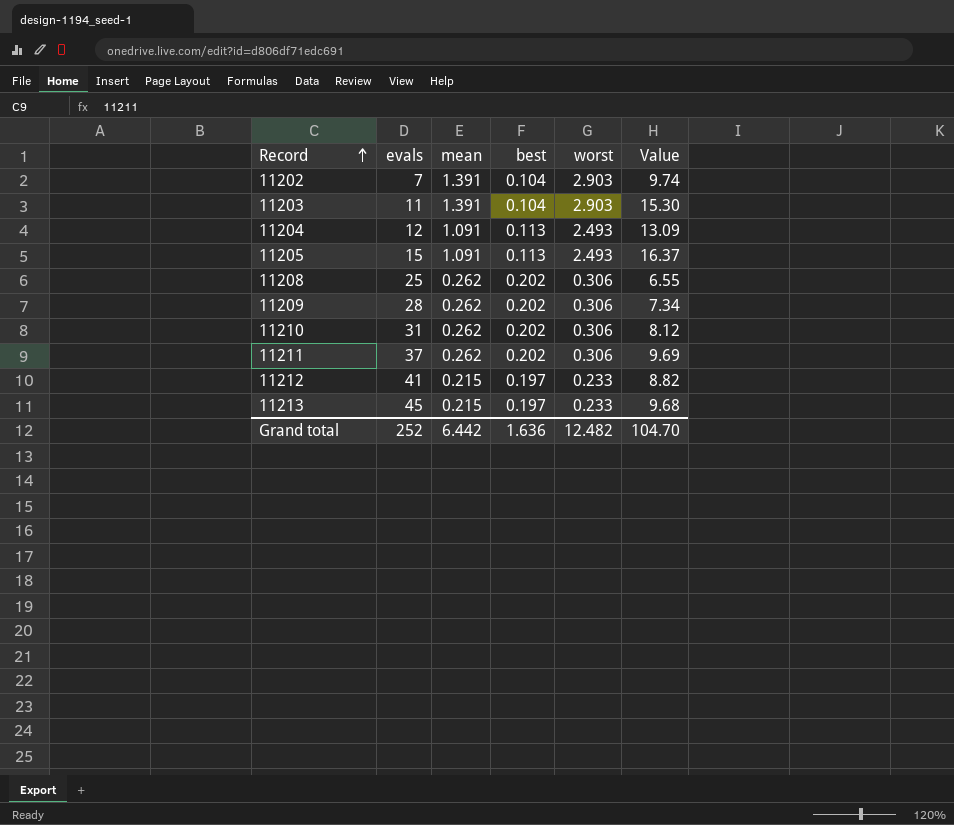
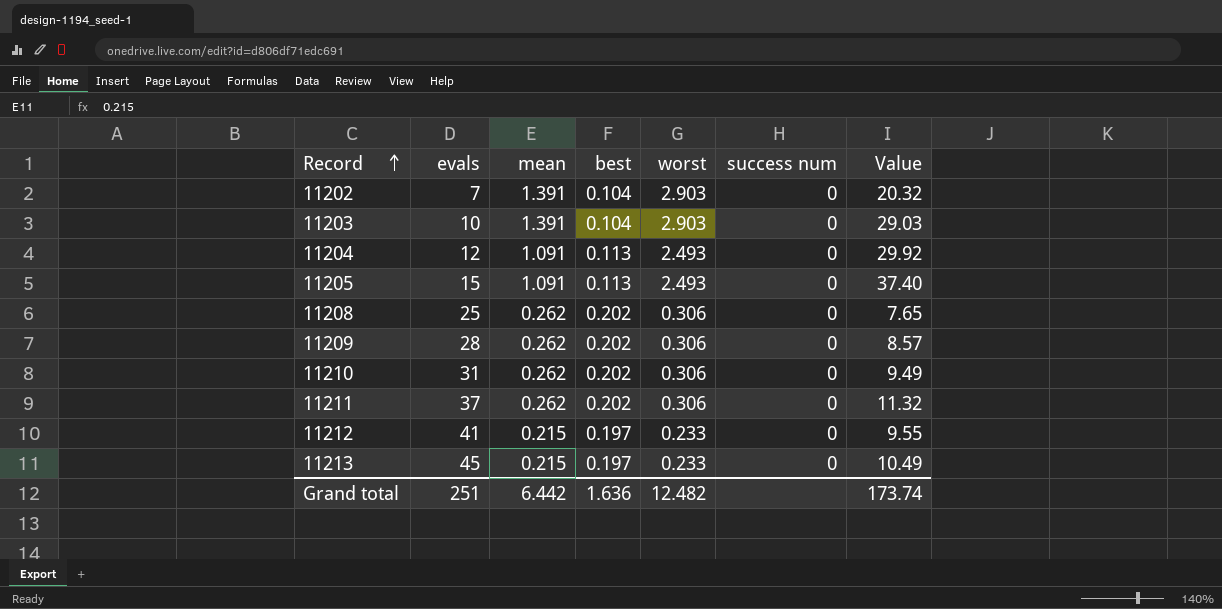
column success num | position: none -> 6
column Value | formula: [evals] * [mean] -> [evals] * [worst]
11203 | evals: 11 -> 10
Grand total | evals: 252 -> 251
Grand total | Value: 104.70 -> 173.74

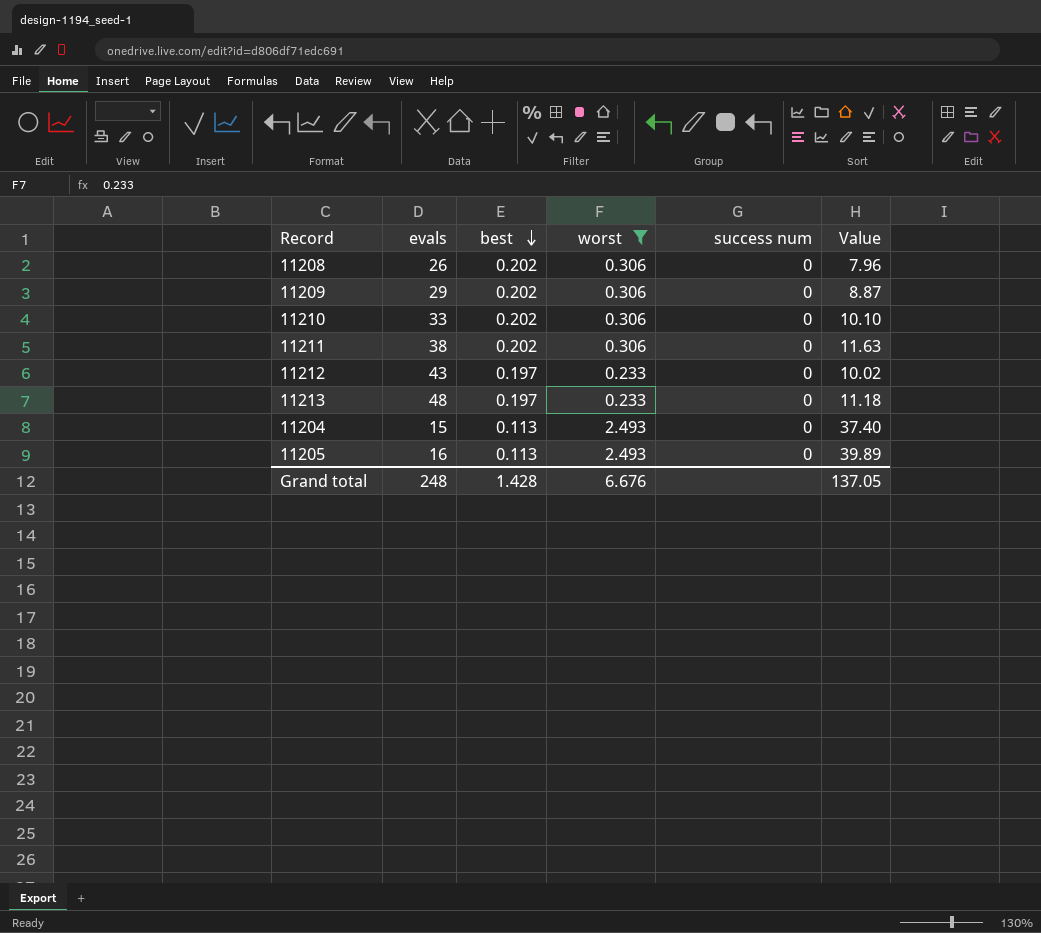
filter: none -> worst != 2.903
row order: Record ascending -> best descending
column mean | position: 3 -> none
11208 | evals: 25 -> 26
11208 | Value: 7.65 -> 7.96
11209 | evals: 28 -> 29
11209 | Value: 8.57 -> 8.87
11210 | evals: 31 -> 33
11210 | Value: 9.49 -> 10.10
11211 | evals: 37 -> 38
11211 | Value: 11.32 -> 11.63
11212 | evals: 41 -> 43
11212 | Value: 9.55 -> 10.02
11213 | evals: 45 -> 48
11213 | Value: 10.49 -> 11.18
11204 | evals: 12 -> 15
11204 | Value: 29.92 -> 37.40
11205 | evals: 15 -> 16
11205 | Value: 37.40 -> 39.89
Grand total | evals: 251 -> 248
Grand total | best: 1.636 -> 1.428
Grand total | worst: 12.482 -> 6.676
Grand total | Value: 173.74 -> 137.05

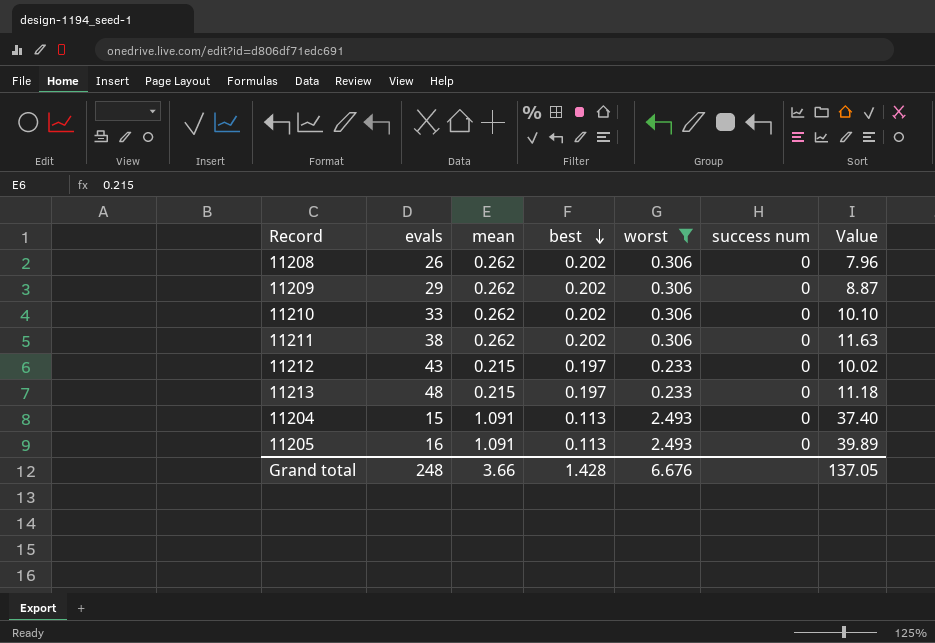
column mean | position: none -> 3

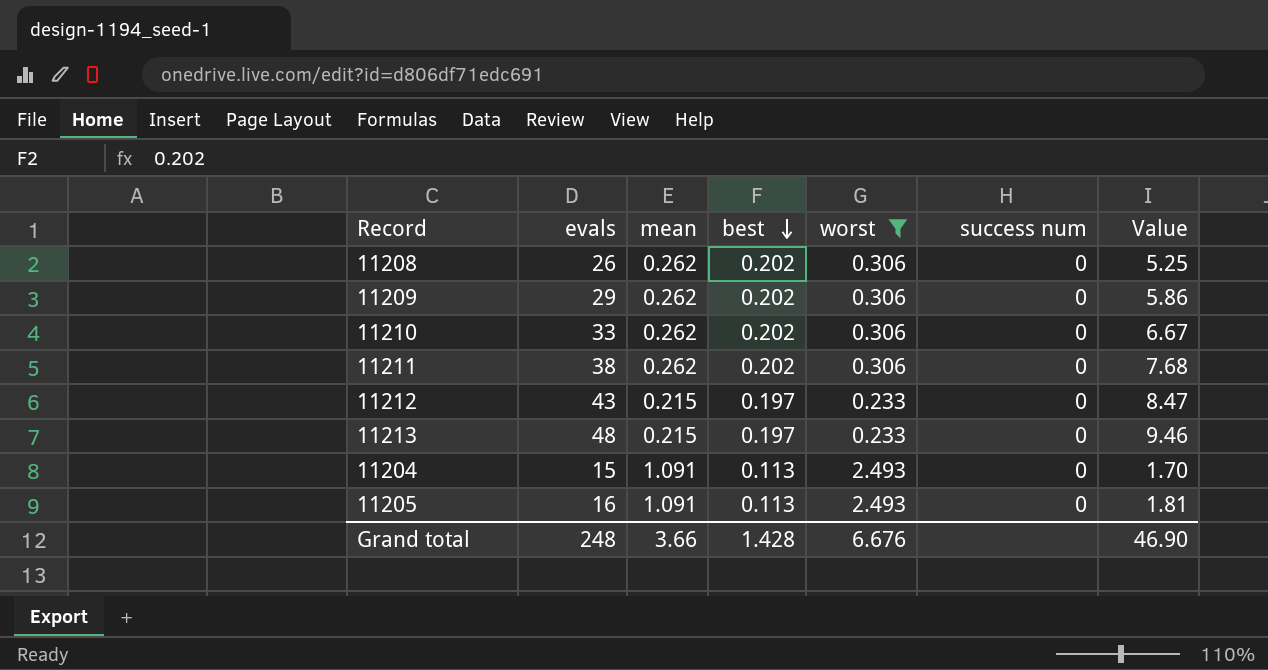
column Value | formula: [evals] * [worst] -> [evals] * [best]
Grand total | Value: 137.05 -> 46.90

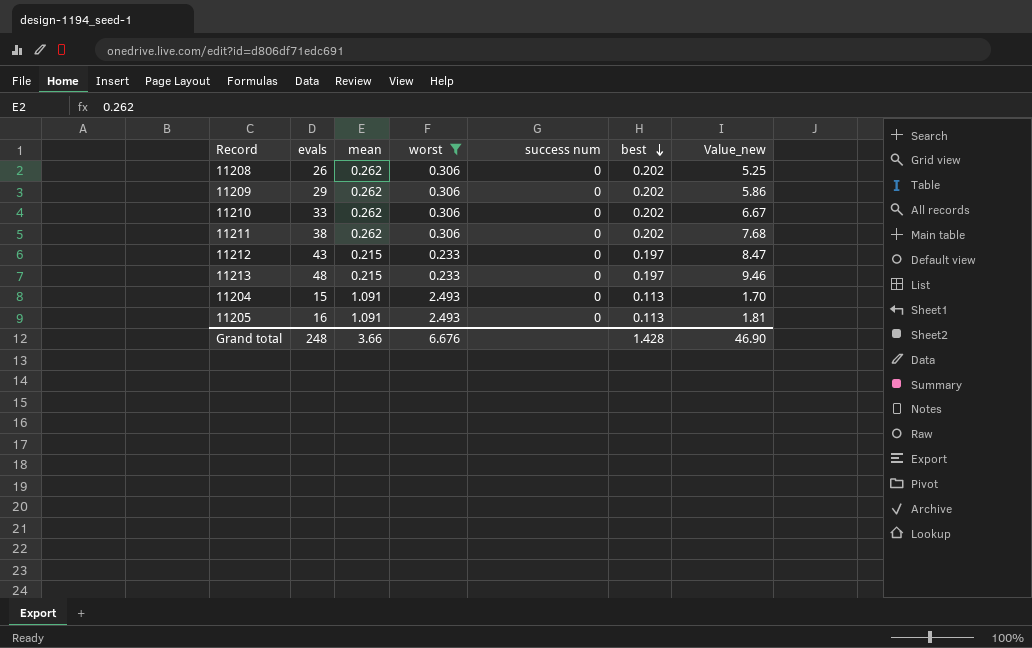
column best | position: 4 -> 6
column name: Value -> Value_new

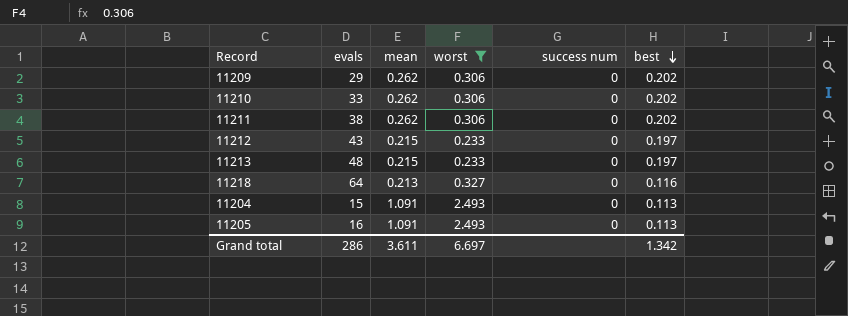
column Value_new | formula: [evals] * [best] -> none
row 11208: 26 | 0.262 | 0.306 | 0 | 0.202 | 5.25 -> none
row 11218: none -> 64 | 0.213 | 0.327 | 0 | 0.116
Grand total | evals: 248 -> 286
Grand total | mean: 3.66 -> 3.611
Grand total | worst: 6.676 -> 6.697
Grand total | best: 1.428 -> 1.342

